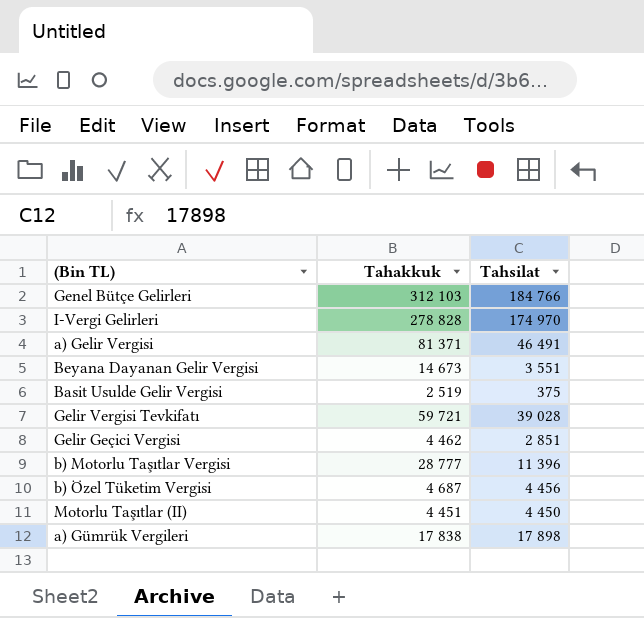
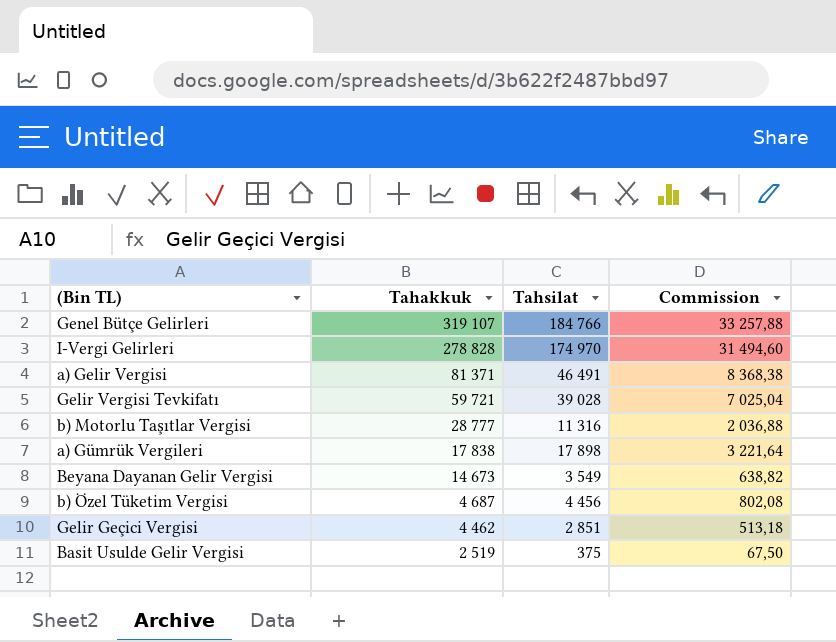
row order: none -> Tahakkuk descending
column Commission | formula: none -> [Tahsilat] * 0,18
row Motorlu Taşıtlar (II): 4 451 | 4 450 -> none
Genel Bütçe Gelirleri | Tahakkuk: 312 103 -> 319 107
b) Motorlu Taşıtlar Vergisi | Tahsilat: 11 396 -> 11 316
Beyana Dayanan Gelir Vergisi | Tahsilat: 3 551 -> 3 549

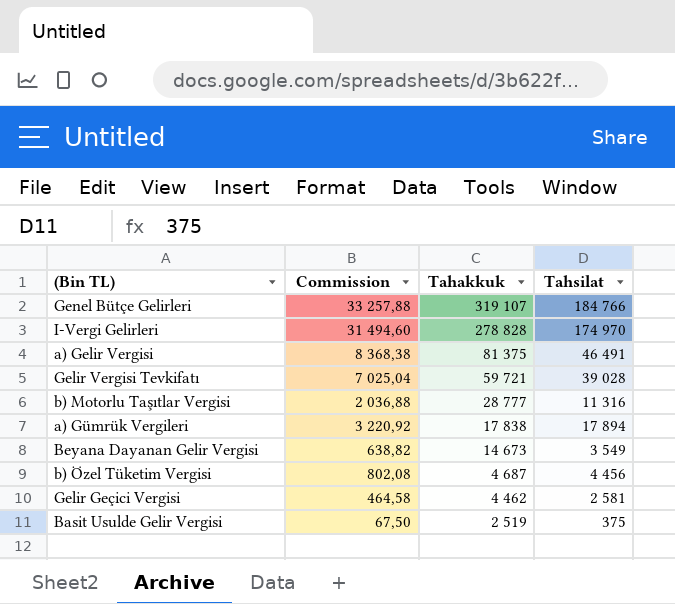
column Commission | position: 4 -> 2
a) Gelir Vergisi | Tahakkuk: 81 371 -> 81 375
a) Gümrük Vergileri | Commission: 3 221,64 -> 3 220,92
a) Gümrük Vergileri | Tahsilat: 17 898 -> 17 894
Gelir Geçici Vergisi | Commission: 513,18 -> 464,58
Gelir Geçici Vergisi | Tahsilat: 2 851 -> 2 581

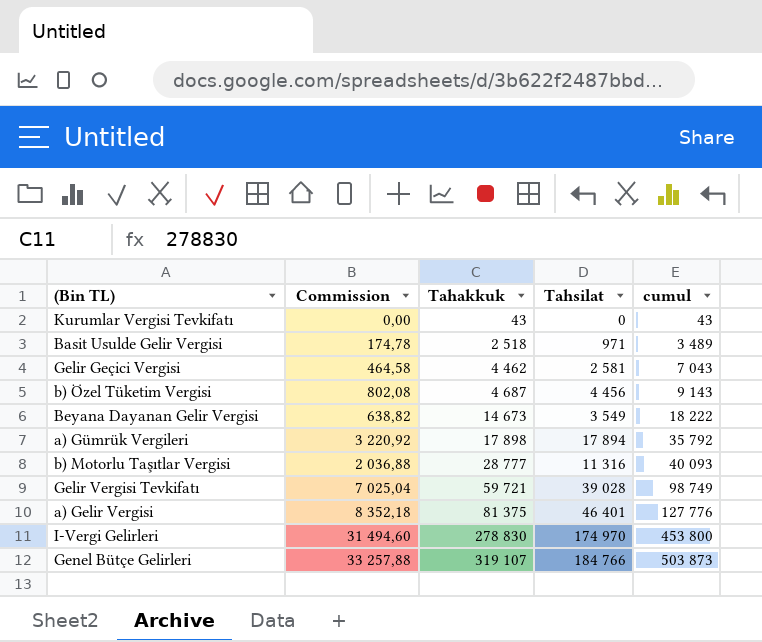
row order: Tahakkuk descending -> Tahakkuk ascending
column cumul | formula: none -> [Tahakkuk] + [Tahsilat]
row Kurumlar Vergisi Tevkifatı: none -> 0,00 | 43 | 0 | 43
Basit Usulde Gelir Vergisi | Commission: 67,50 -> 174,78
Basit Usulde Gelir Vergisi | Tahakkuk: 2 519 -> 2 518
Basit Usulde Gelir Vergisi | Tahsilat: 375 -> 971
a) Gümrük Vergileri | Tahakkuk: 17 838 -> 17 898
a) Gelir Vergisi | Commission: 8 368,38 -> 8 352,18
a) Gelir Vergisi | Tahsilat: 46 491 -> 46 401
I-Vergi Gelirleri | Tahakkuk: 278 828 -> 278 830

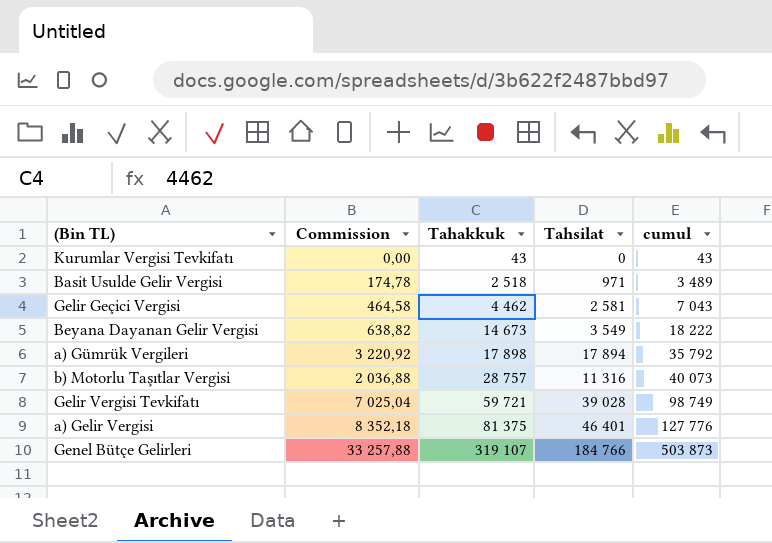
row b) Özel Tüketim Vergisi: 802,08 | 4 687 | 4 456 | 9 143 -> none
row I-Vergi Gelirleri: 31 494,60 | 278 830 | 174 970 | 453 800 -> none
b) Motorlu Taşıtlar Vergisi | Tahakkuk: 28 777 -> 28 757
b) Motorlu Taşıtlar Vergisi | cumul: 40 093 -> 40 073

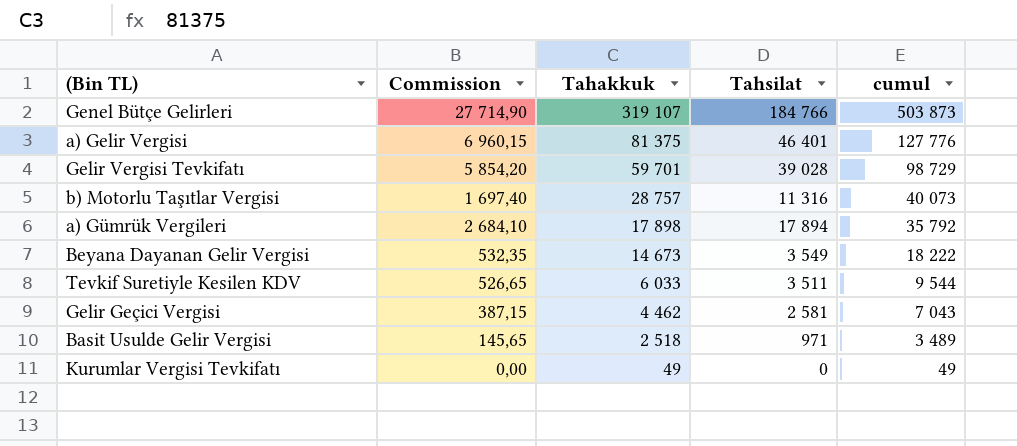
row order: Tahakkuk ascending -> Tahakkuk descending
column Commission | formula: [Tahsilat] * 0,18 -> [Tahsilat] * 0,15
Gelir Vergisi Tevkifatı | Tahakkuk: 59 721 -> 59 701
Gelir Vergisi Tevkifatı | cumul: 98 749 -> 98 729
row Tevkif Suretiyle Kesilen KDV: none -> 526,65 | 6 033 | 3 511 | 9 544
Kurumlar Vergisi Tevkifatı | Tahakkuk: 43 -> 49
Kurumlar Vergisi Tevkifatı | cumul: 43 -> 49

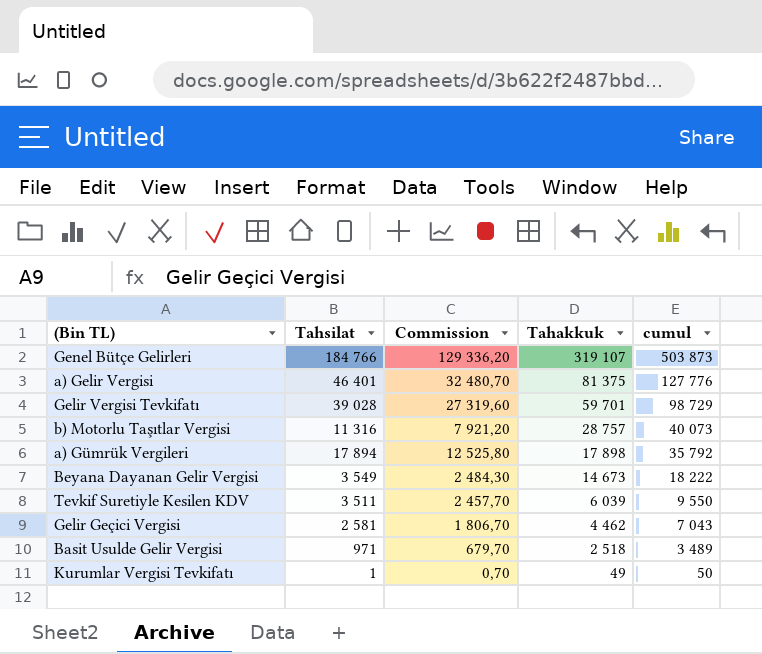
column Tahsilat | position: 4 -> 2
column Commission | formula: [Tahsilat] * 0,15 -> [Tahsilat] * 0,7
Tevkif Suretiyle Kesilen KDV | Tahakkuk: 6 033 -> 6 039
Tevkif Suretiyle Kesilen KDV | cumul: 9 544 -> 9 550
Kurumlar Vergisi Tevkifatı | Tahsilat: 0 -> 1
Kurumlar Vergisi Tevkifatı | cumul: 49 -> 50

